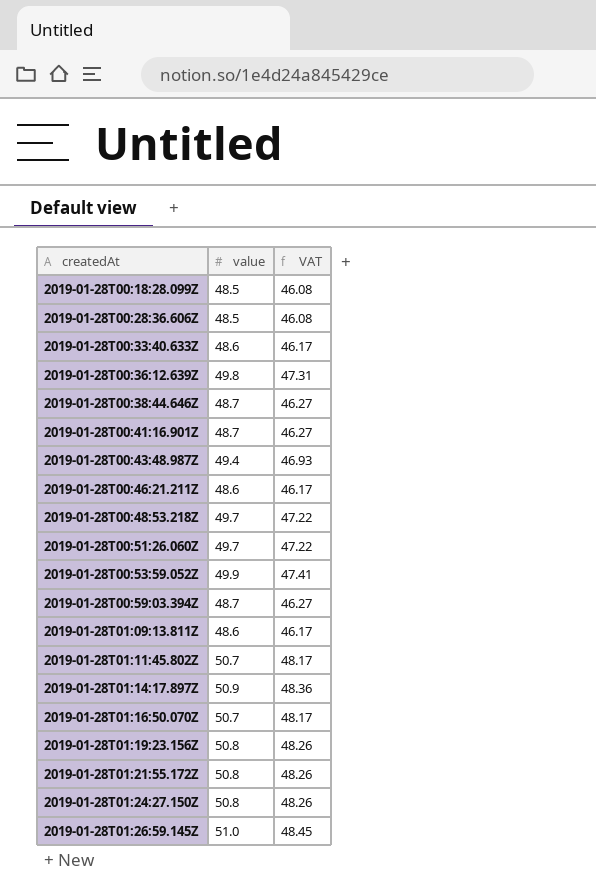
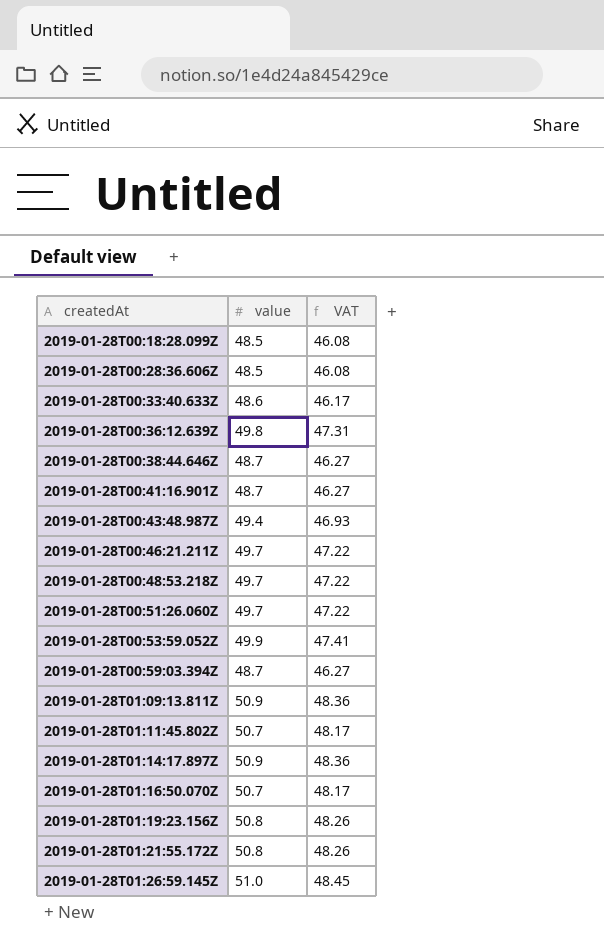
row 2019-01-28T01:24:27.150Z: 50.8 | 48.26 -> none
2019-01-28T00:46:21.211Z | value: 48.6 -> 49.7
2019-01-28T00:46:21.211Z | VAT: 46.17 -> 47.22
2019-01-28T01:09:13.811Z | value: 48.6 -> 50.9
2019-01-28T01:09:13.811Z | VAT: 46.17 -> 48.36

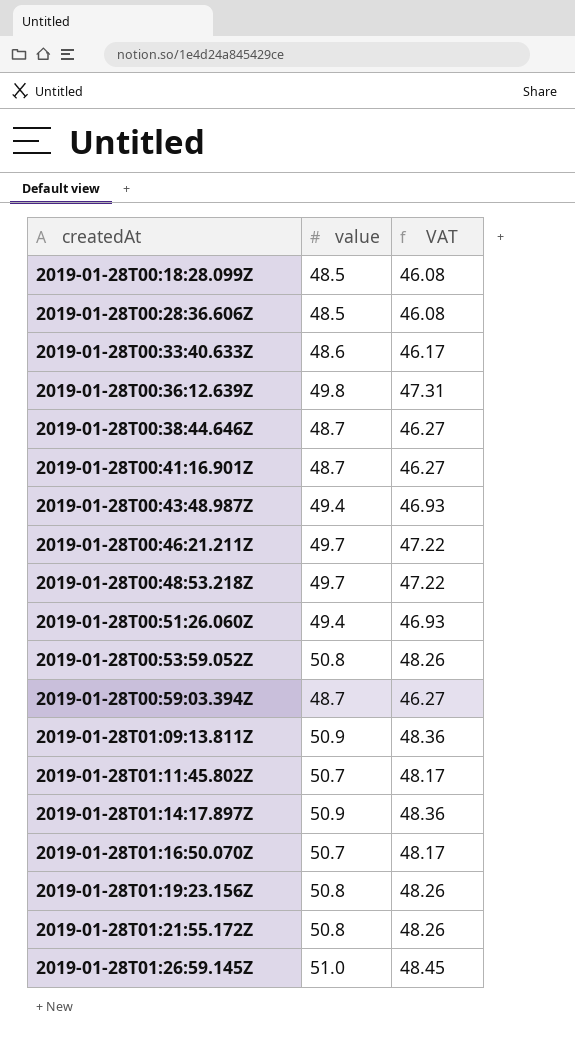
2019-01-28T00:51:26.060Z | value: 49.7 -> 49.4
2019-01-28T00:51:26.060Z | VAT: 47.22 -> 46.93
2019-01-28T00:53:59.052Z | value: 49.9 -> 50.8
2019-01-28T00:53:59.052Z | VAT: 47.41 -> 48.26

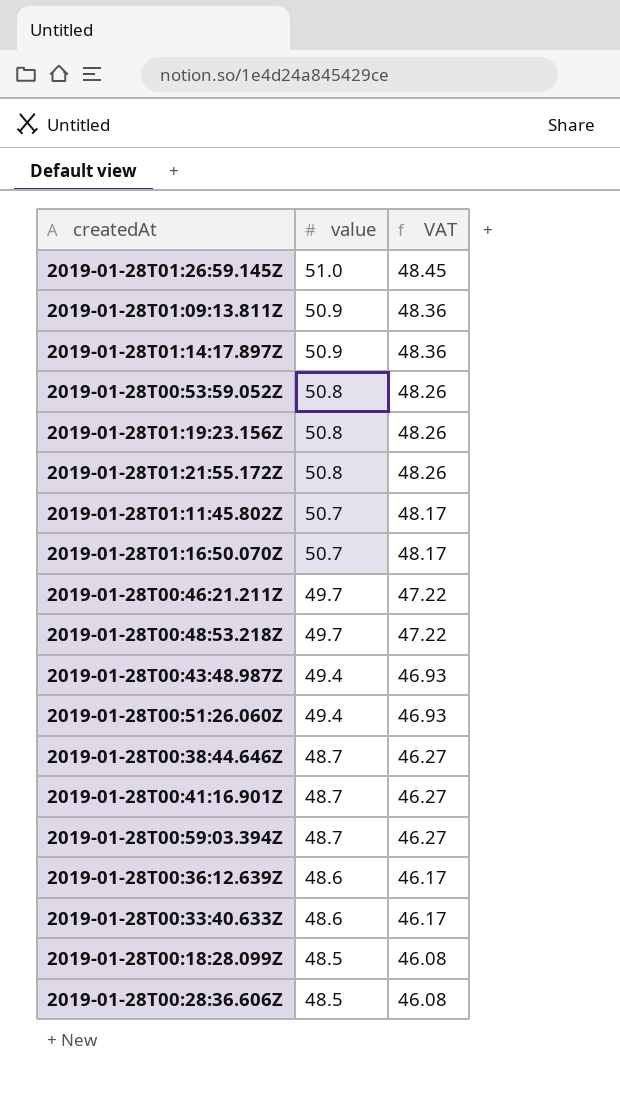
row order: createdAt ascending -> value descending
2019-01-28T00:36:12.639Z | value: 49.8 -> 48.6
2019-01-28T00:36:12.639Z | VAT: 47.31 -> 46.17

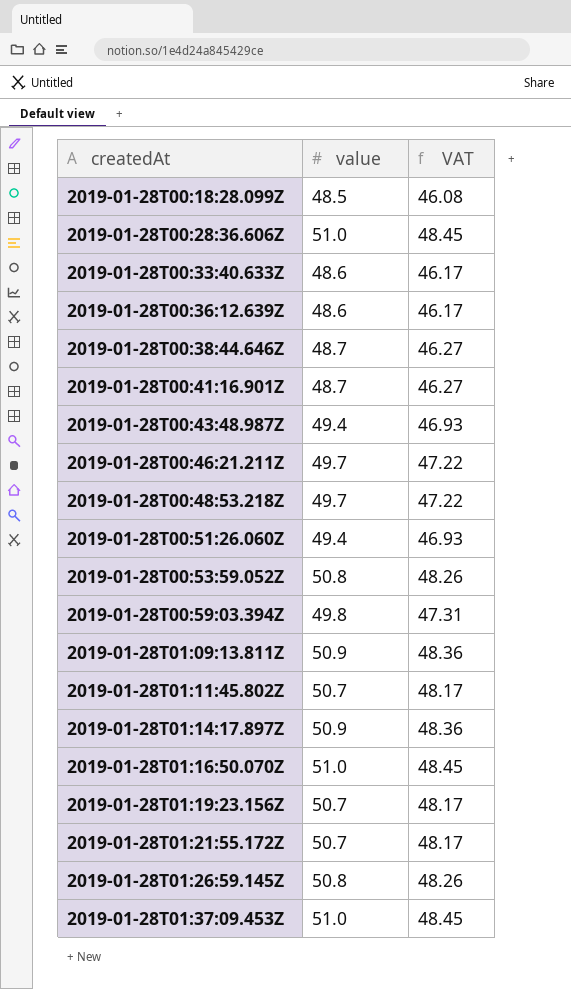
row order: value descending -> createdAt ascending
2019-01-28T00:28:36.606Z | value: 48.5 -> 51.0
2019-01-28T00:28:36.606Z | VAT: 46.08 -> 48.45
2019-01-28T00:59:03.394Z | value: 48.7 -> 49.8
2019-01-28T00:59:03.394Z | VAT: 46.27 -> 47.31
2019-01-28T01:16:50.070Z | value: 50.7 -> 51.0
2019-01-28T01:16:50.070Z | VAT: 48.17 -> 48.45
2019-01-28T01:19:23.156Z | value: 50.8 -> 50.7
2019-01-28T01:19:23.156Z | VAT: 48.26 -> 48.17
2019-01-28T01:21:55.172Z | value: 50.8 -> 50.7
2019-01-28T01:21:55.172Z | VAT: 48.26 -> 48.17
2019-01-28T01:26:59.145Z | value: 51.0 -> 50.8
2019-01-28T01:26:59.145Z | VAT: 48.45 -> 48.26
row 2019-01-28T01:37:09.453Z: none -> 51.0 | 48.45

